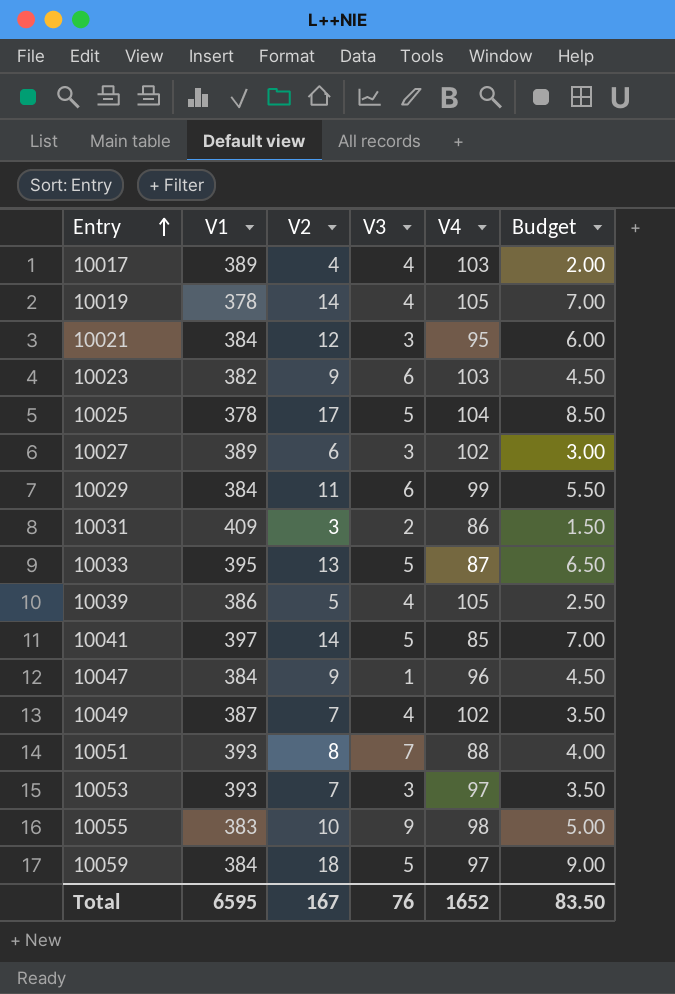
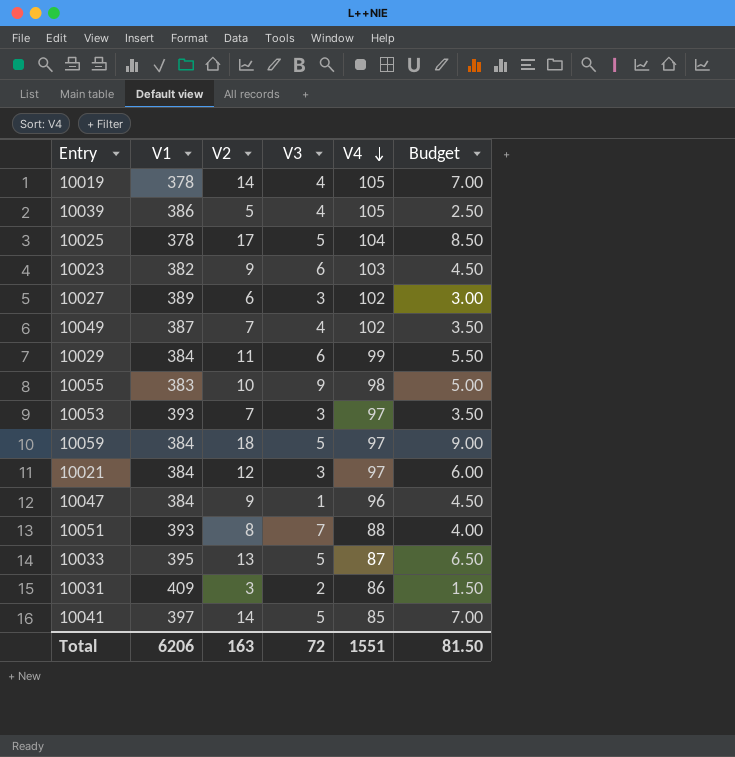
row order: Entry ascending -> V4 descending
row 10017: 389 | 4 | 4 | 103 | 2.00 -> none
10021 | V4: 95 -> 97
Total | V1: 6595 -> 6206
Total | V2: 167 -> 163
Total | V3: 76 -> 72
Total | V4: 1652 -> 1551
Total | Budget: 83.50 -> 81.50

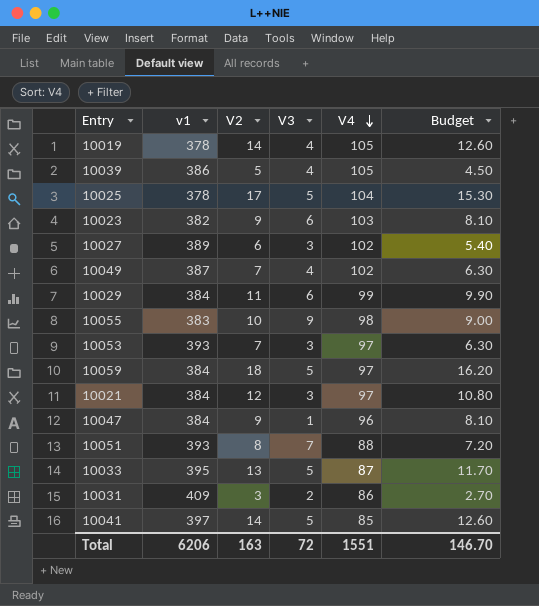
column name: V1 -> v1
column Budget | formula: [V2] * 0.5 -> [V2] * 0.9
Total | Budget: 81.50 -> 146.70

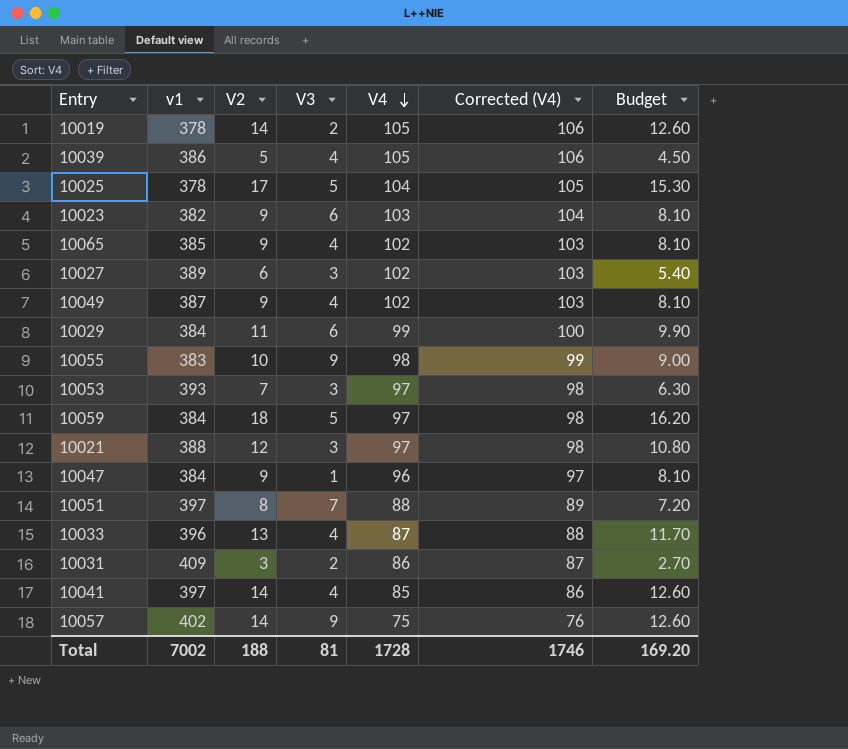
column Corrected (V4) | formula: none -> [V4] + 1
10019 | V3: 4 -> 2
row 10065: none -> 385 | 9 | 4 | 102 | 103 | 8.10
10049 | V2: 7 -> 9
10049 | Budget: 6.30 -> 8.10
10021 | v1: 384 -> 388
10051 | v1: 393 -> 397
10033 | v1: 395 -> 396
10033 | V3: 5 -> 4
10041 | V3: 5 -> 4
row 10057: none -> 402 | 14 | 9 | 75 | 76 | 12.60
Total | v1: 6206 -> 7002
Total | V2: 163 -> 188
Total | V3: 72 -> 81
Total | V4: 1551 -> 1728
Total | Budget: 146.70 -> 169.20

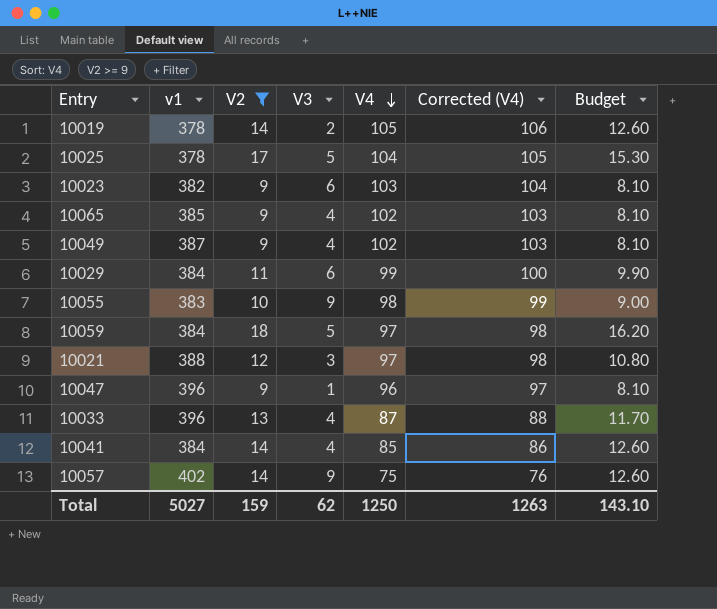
filter: none -> V2 >= 9
10047 | v1: 384 -> 396
10041 | v1: 397 -> 384
Total | v1: 7002 -> 5027
Total | V2: 188 -> 159
Total | V3: 81 -> 62
Total | V4: 1728 -> 1250
Total | Corrected (V4): 1746 -> 1263
Total | Budget: 169.20 -> 143.10

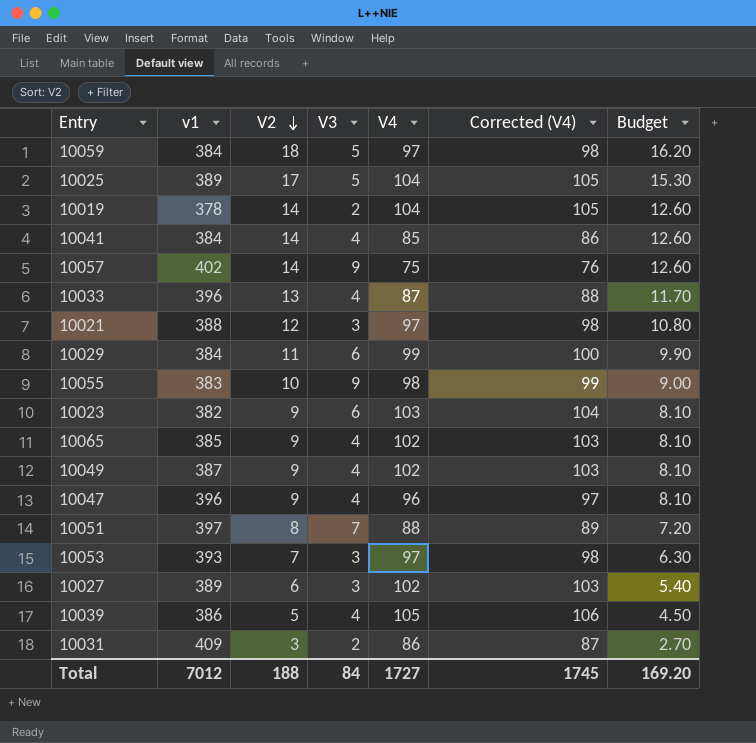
filter: V2 >= 9 -> none
row order: V4 descending -> V2 descending
10025 | v1: 378 -> 389
10019 | V4: 105 -> 104
10019 | Corrected (V4): 106 -> 105
10047 | V3: 1 -> 4
Total | v1: 5027 -> 7012
Total | V2: 159 -> 188
Total | V3: 62 -> 84
Total | V4: 1250 -> 1727
Total | Corrected (V4): 1263 -> 1745
Total | Budget: 143.10 -> 169.20

